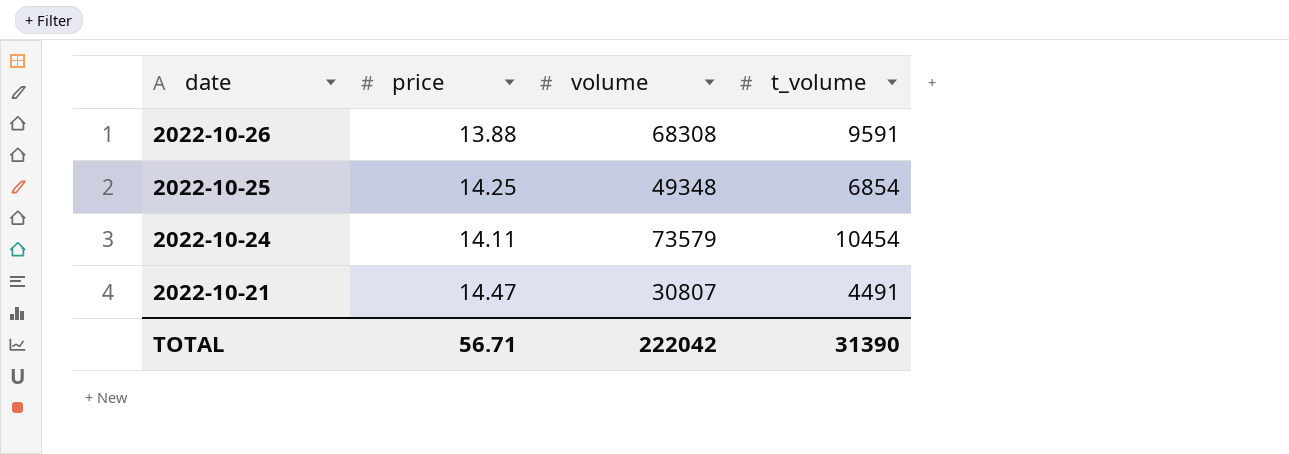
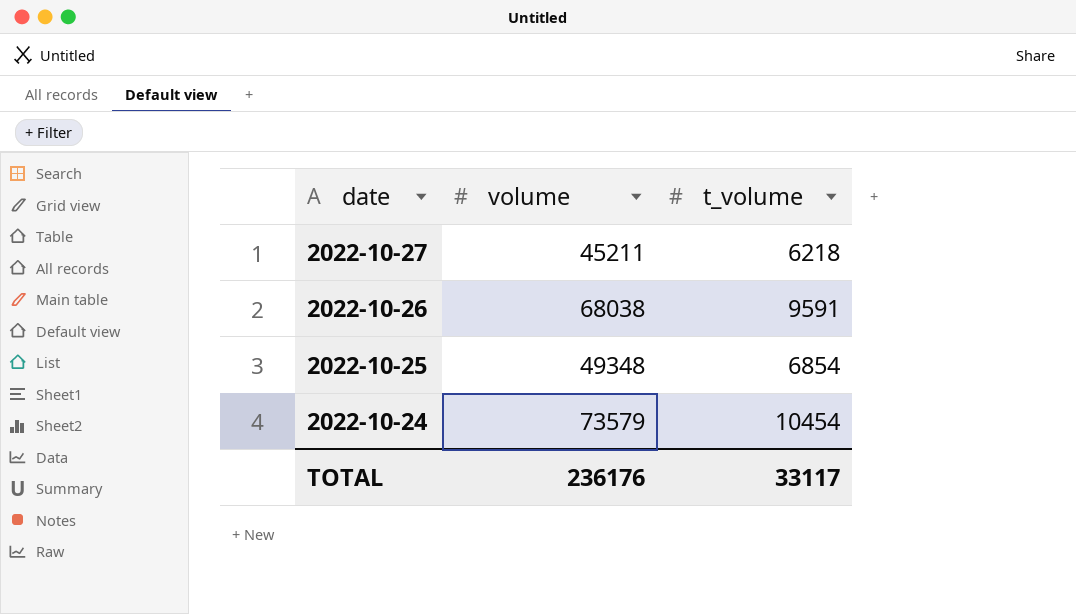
column price | position: 2 -> none
row 2022-10-21: 14.47 | 30807 | 4491 -> none
row 2022-10-27: none -> 45211 | 6218
2022-10-26 | volume: 68308 -> 68038
TOTAL | volume: 222042 -> 236176
TOTAL | t_volume: 31390 -> 33117

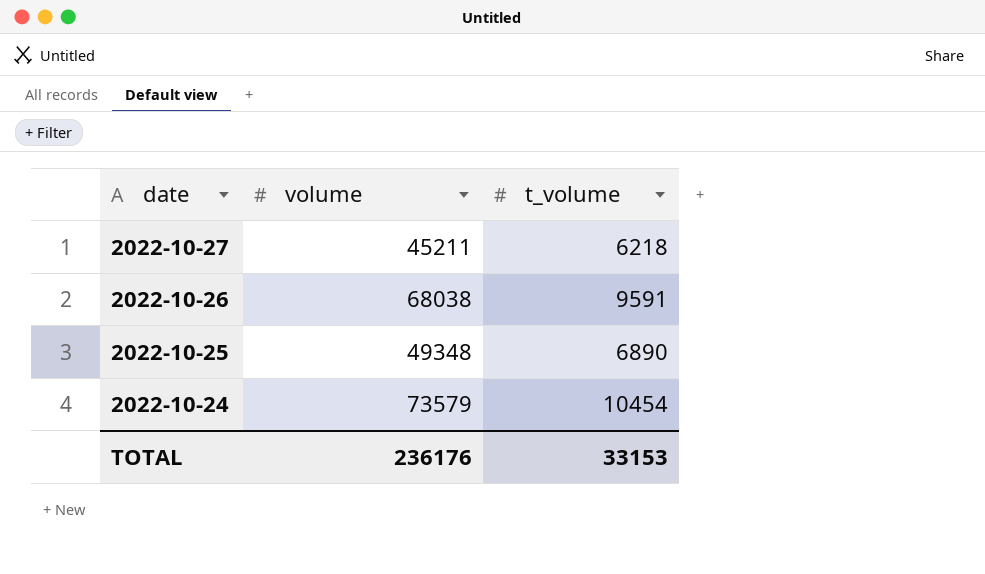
2022-10-25 | t_volume: 6854 -> 6890
TOTAL | t_volume: 33117 -> 33153

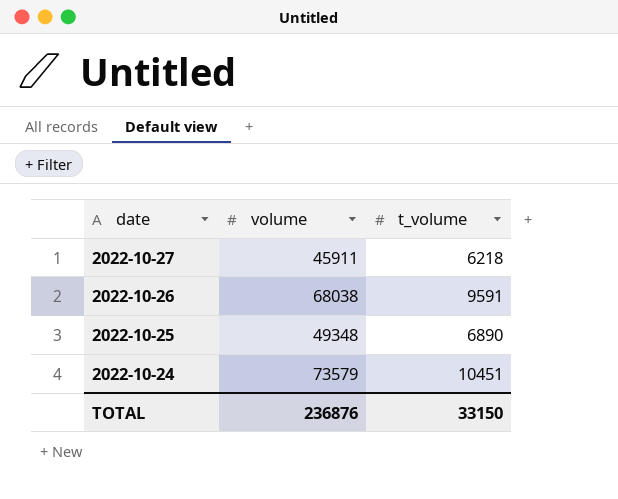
2022-10-27 | volume: 45211 -> 45911
2022-10-24 | t_volume: 10454 -> 10451
TOTAL | volume: 236176 -> 236876
TOTAL | t_volume: 33153 -> 33150

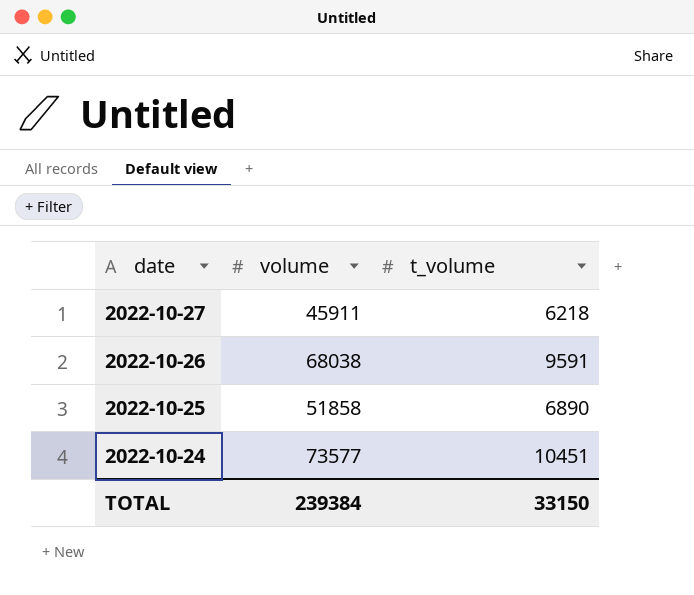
2022-10-25 | volume: 49348 -> 51858
2022-10-24 | volume: 73579 -> 73577
TOTAL | volume: 236876 -> 239384

